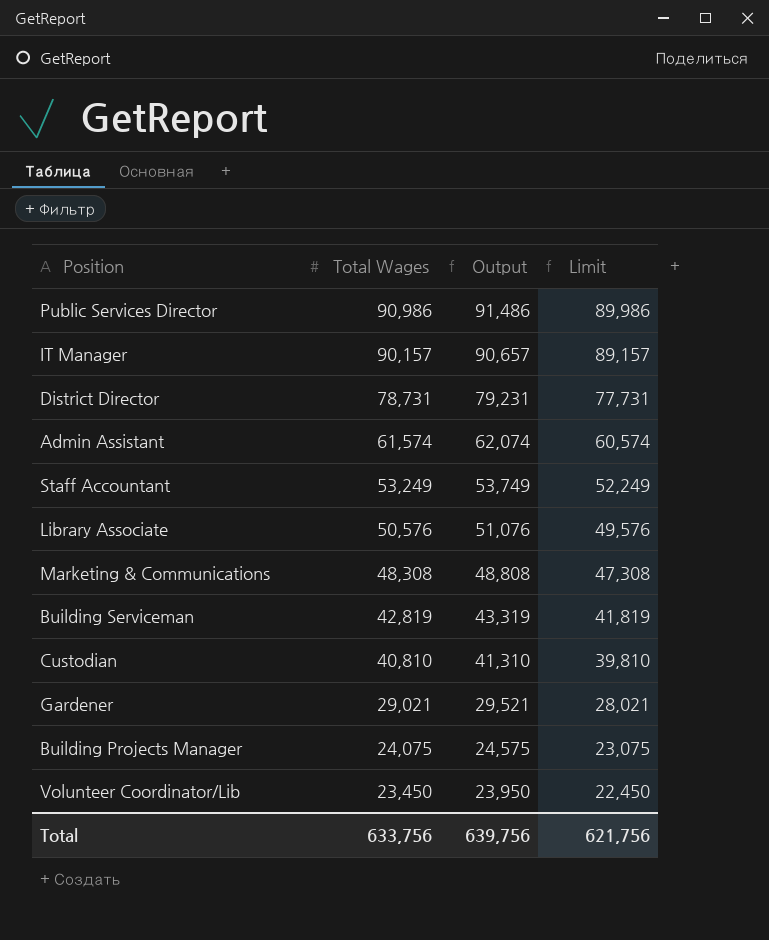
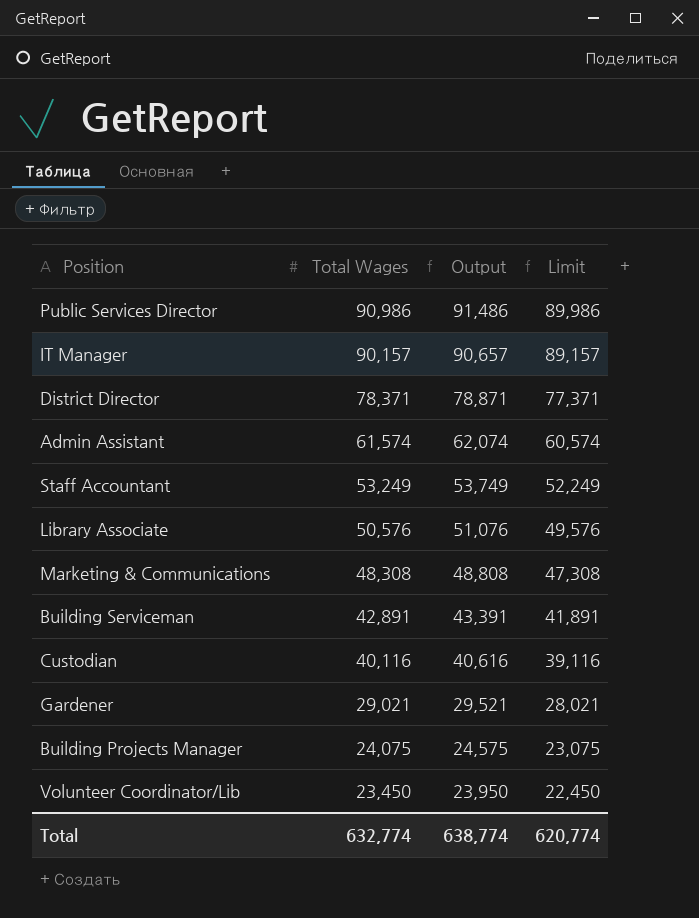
District Director | Total Wages: 78,731 -> 78,371
District Director | Output: 79,231 -> 78,871
District Director | Limit: 77,731 -> 77,371
Building Serviceman | Total Wages: 42,819 -> 42,891
Building Serviceman | Output: 43,319 -> 43,391
Building Serviceman | Limit: 41,819 -> 41,891
Custodian | Total Wages: 40,810 -> 40,116
Custodian | Output: 41,310 -> 40,616
Custodian | Limit: 39,810 -> 39,116
Total | Total Wages: 633,756 -> 632,774
Total | Output: 639,756 -> 638,774
Total | Limit: 621,756 -> 620,774

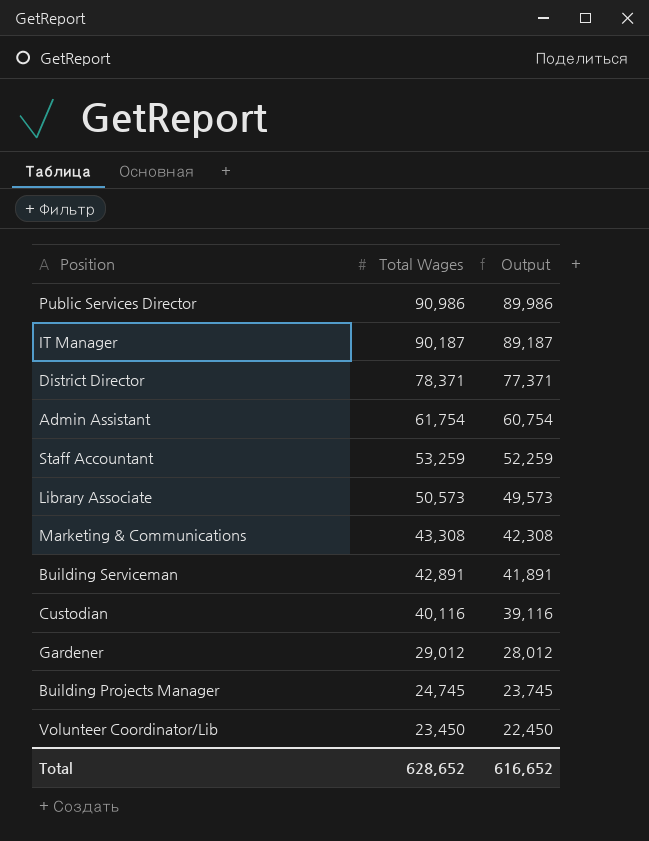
column Limit | formula: [Total Wages] - 1000 -> none
column Output | formula: [Total Wages] + 500 -> [Total Wages] - 1000
IT Manager | Total Wages: 90,157 -> 90,187
Admin Assistant | Total Wages: 61,574 -> 61,754
Staff Accountant | Total Wages: 53,249 -> 53,259
Library Associate | Total Wages: 50,576 -> 50,573
Marketing & Communications | Total Wages: 48,308 -> 43,308
Gardener | Total Wages: 29,021 -> 29,012
Building Projects Manager | Total Wages: 24,075 -> 24,745
Total | Total Wages: 632,774 -> 628,652
Total | Output: 638,774 -> 616,652

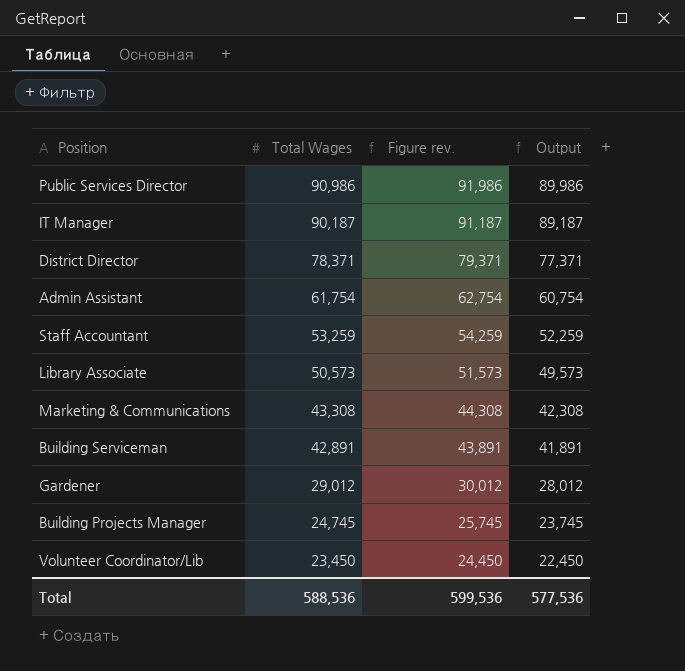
column Figure rev. | formula: none -> [Total Wages] + 1000
row Custodian: 40,116 | 39,116 -> none
Total | Total Wages: 628,652 -> 588,536
Total | Output: 616,652 -> 577,536

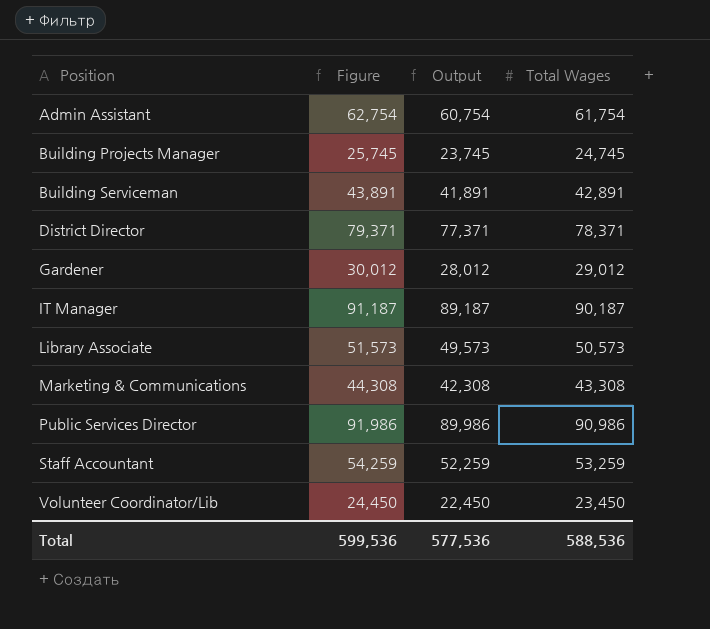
row order: Total Wages descending -> Position ascending
column name: Figure rev. -> Figure
column Total Wages | position: 2 -> 4

